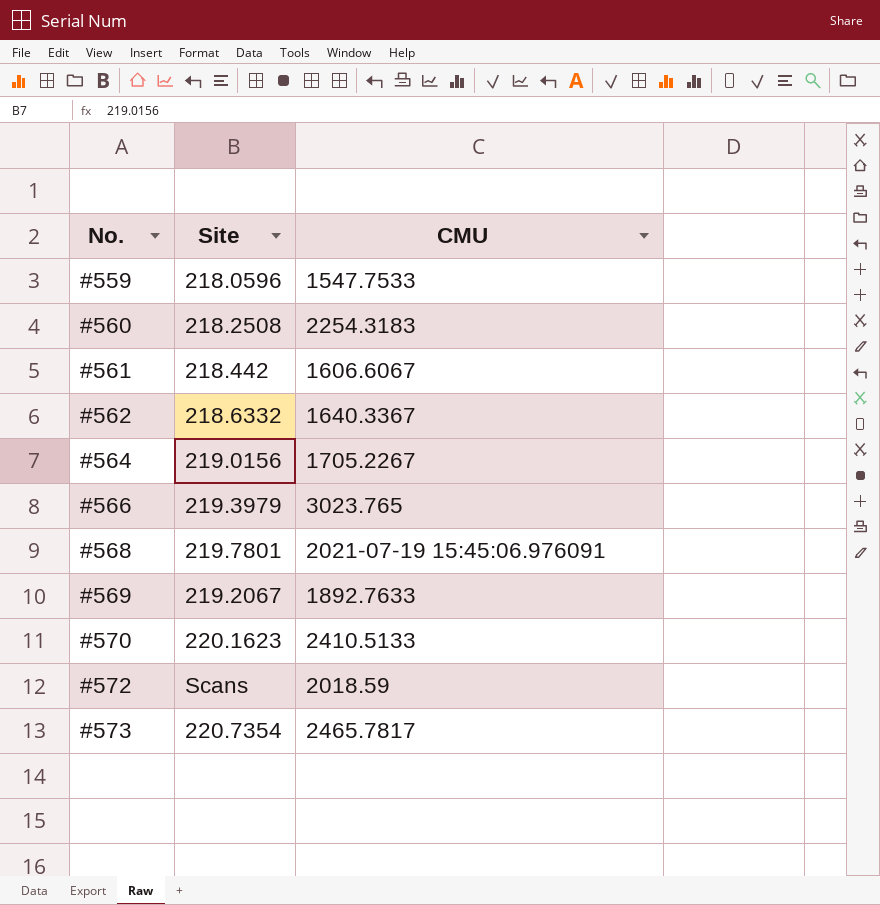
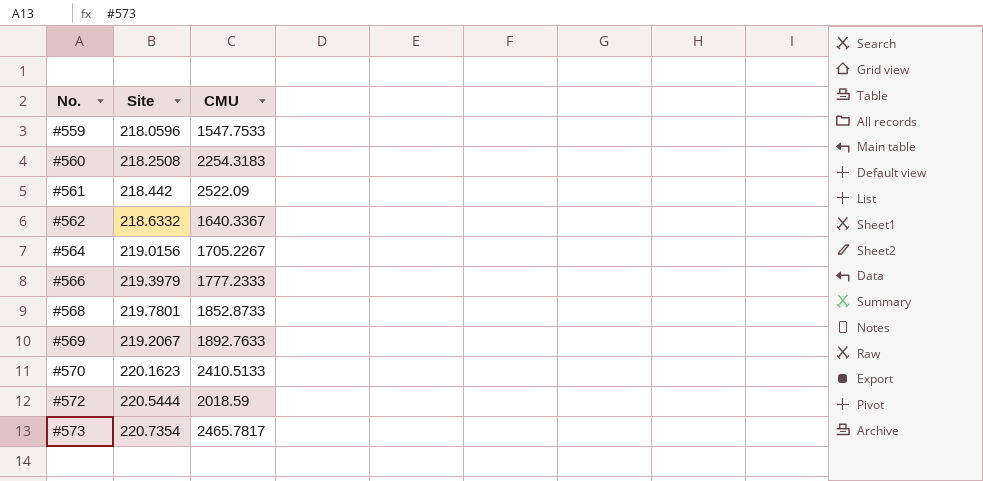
#561 | CMU: 1606.6067 -> 2522.09
#566 | CMU: 3023.765 -> 1777.2333
#568 | CMU: 2021-07-19 15:45:06.976091 -> 1852.8733
#572 | Site: Scans -> 220.5444

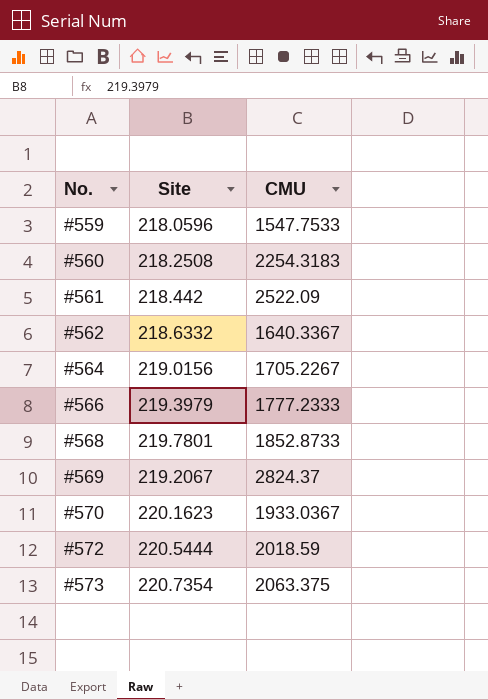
#569 | CMU: 1892.7633 -> 2824.37
#570 | CMU: 2410.5133 -> 1933.0367
#573 | CMU: 2465.7817 -> 2063.375

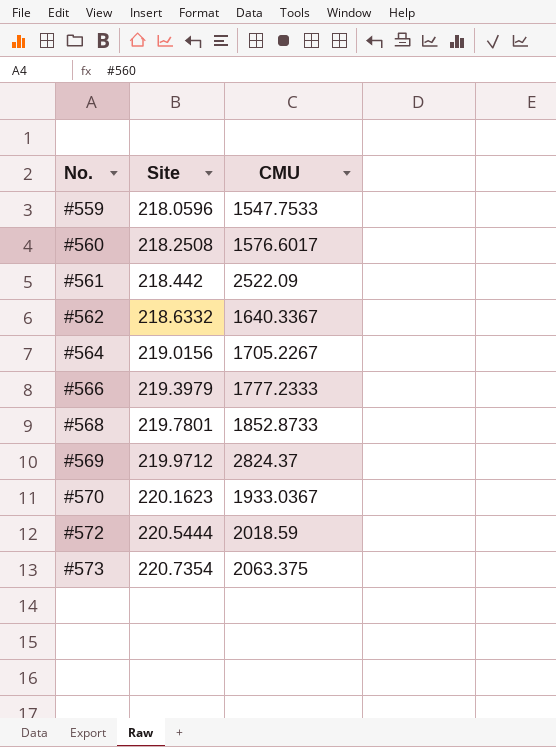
#560 | CMU: 2254.3183 -> 1576.6017
#569 | Site: 219.2067 -> 219.9712

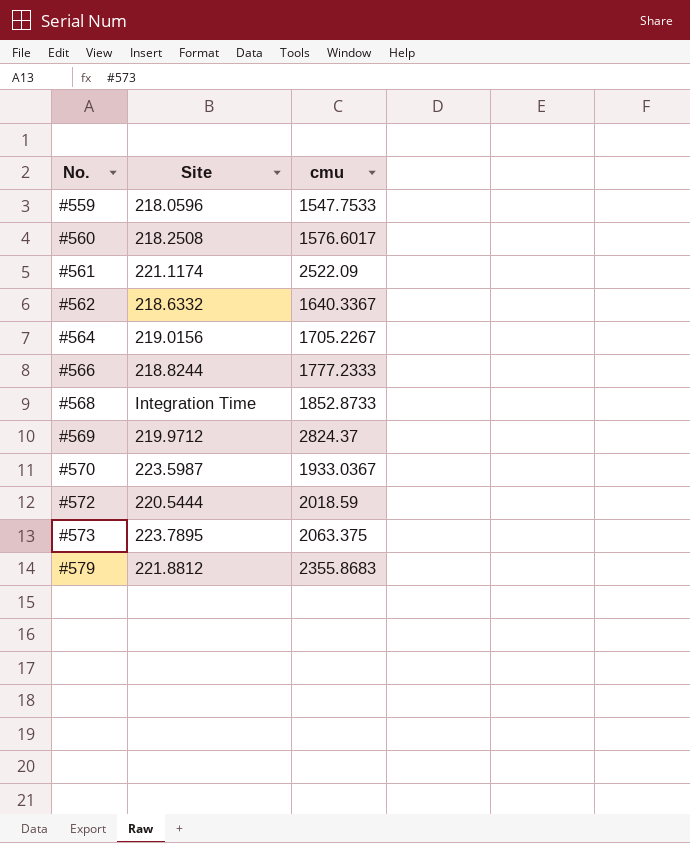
column name: CMU -> cmu
#561 | Site: 218.442 -> 221.1174
#566 | Site: 219.3979 -> 218.8244
#568 | Site: 219.7801 -> Integration Time
#570 | Site: 220.1623 -> 223.5987
#573 | Site: 220.7354 -> 223.7895
row #579: none -> 221.8812 | 2355.8683

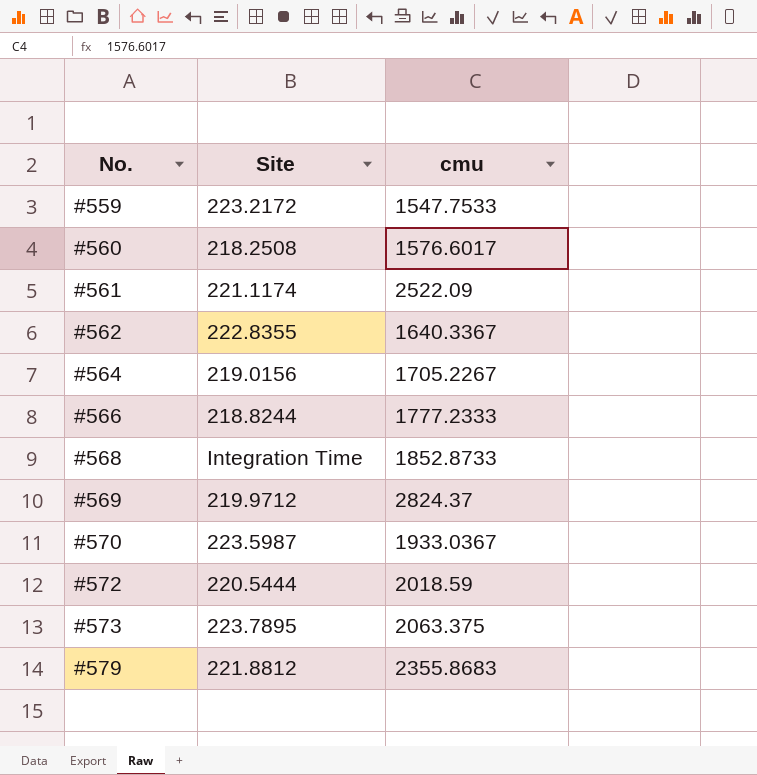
#559 | Site: 218.0596 -> 223.2172
#562 | Site: 218.6332 -> 222.8355

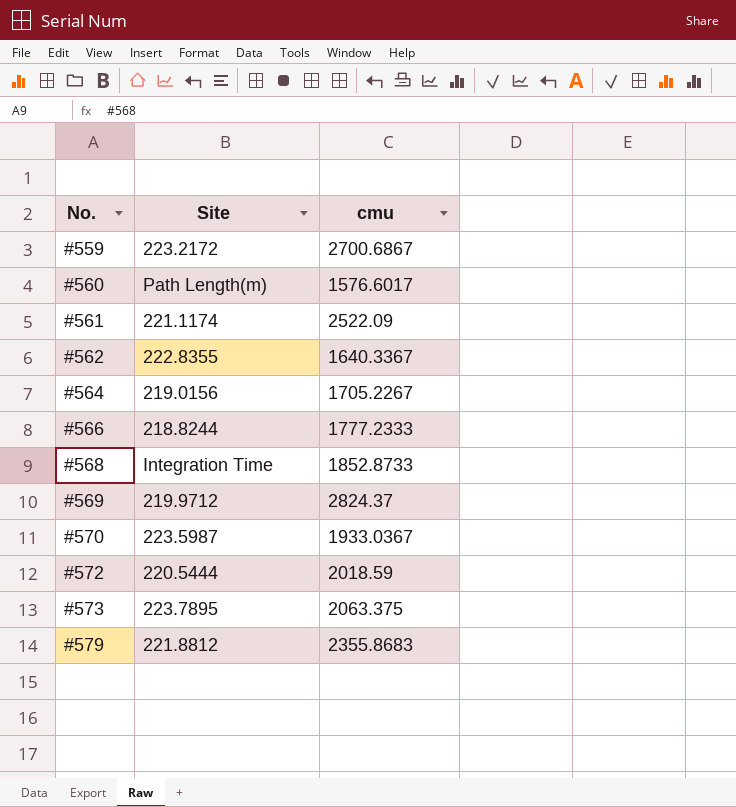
#559 | cmu: 1547.7533 -> 2700.6867
#560 | Site: 218.2508 -> Path Length(m)

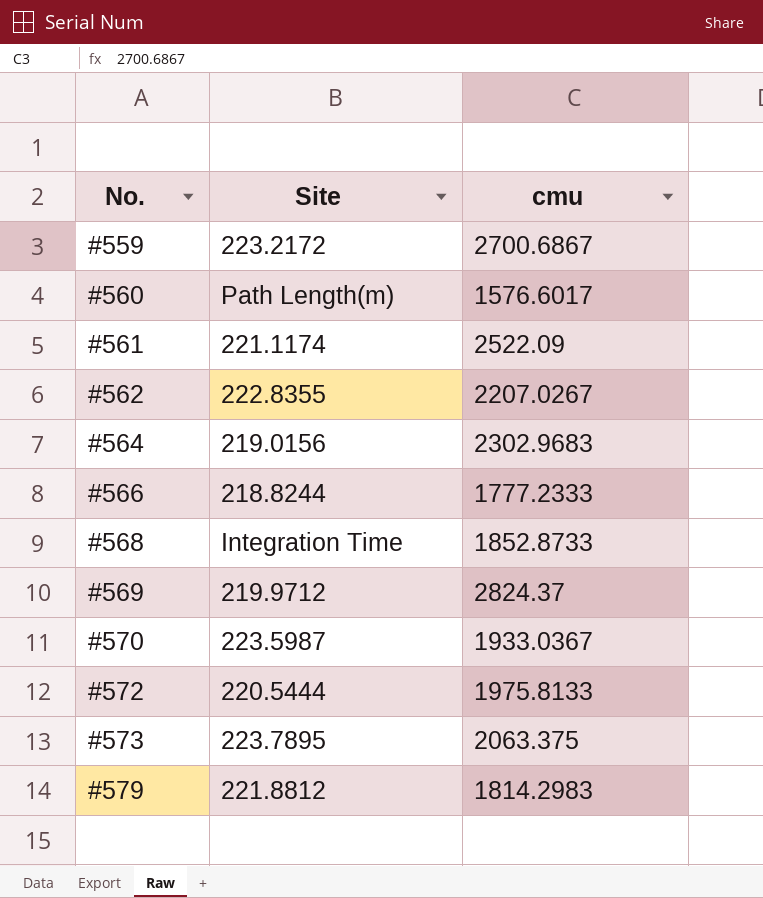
#562 | cmu: 1640.3367 -> 2207.0267
#564 | cmu: 1705.2267 -> 2302.9683
#572 | cmu: 2018.59 -> 1975.8133
#579 | cmu: 2355.8683 -> 1814.2983

